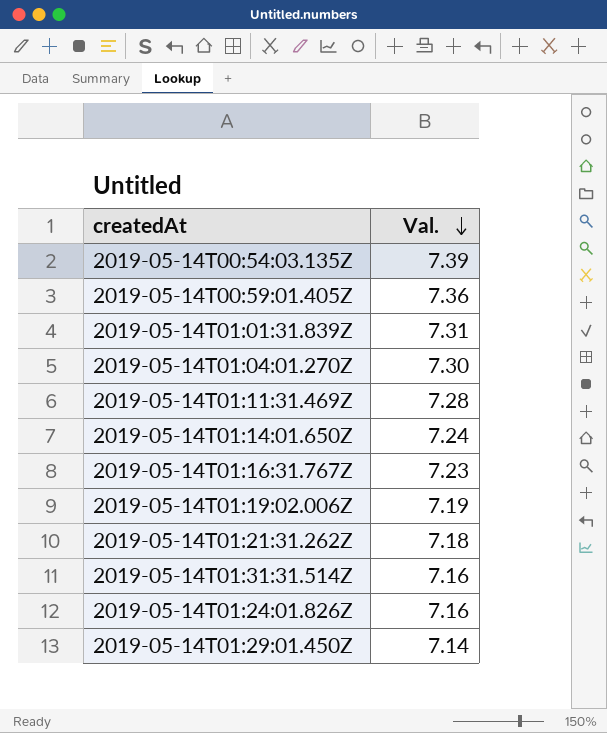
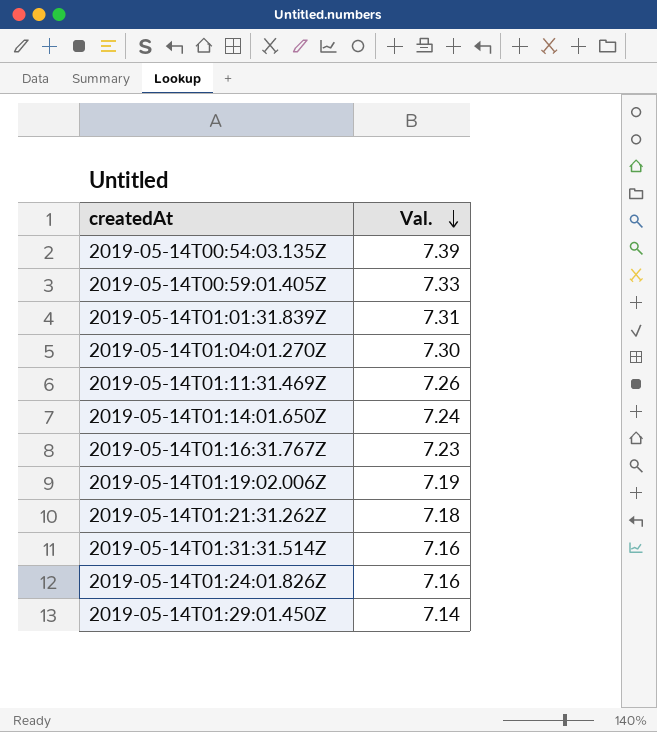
2019-05-14T00:59:01.405Z | Val.: 7.36 -> 7.33
2019-05-14T01:11:31.469Z | Val.: 7.28 -> 7.26

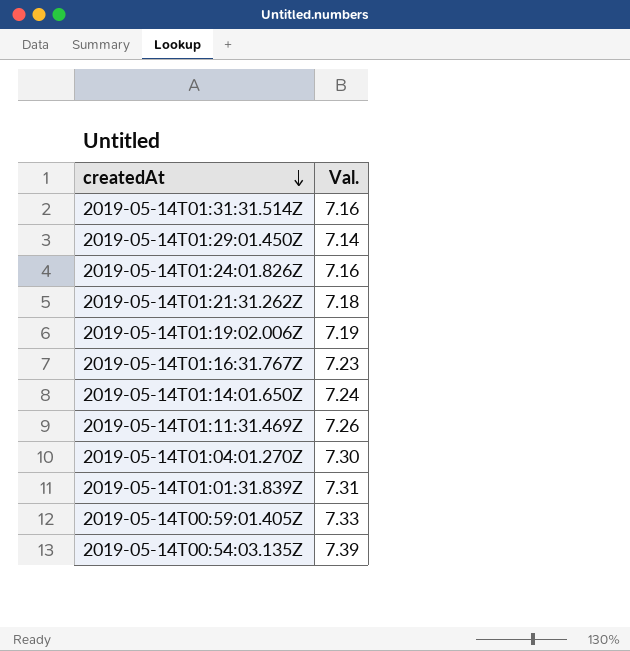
row order: Val. descending -> createdAt descending

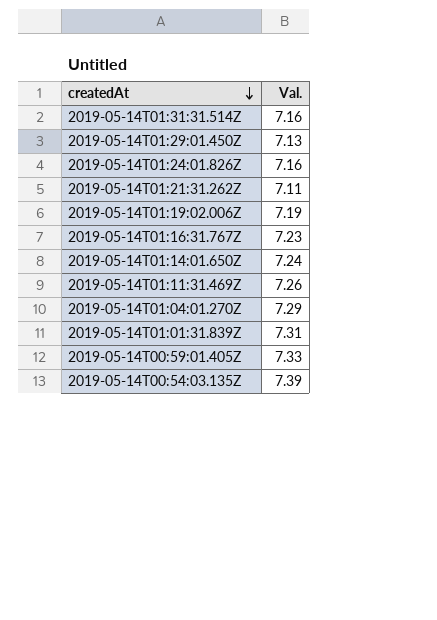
2019-05-14T01:29:01.450Z | Val.: 7.14 -> 7.13
2019-05-14T01:21:31.262Z | Val.: 7.18 -> 7.11
2019-05-14T01:04:01.270Z | Val.: 7.30 -> 7.29

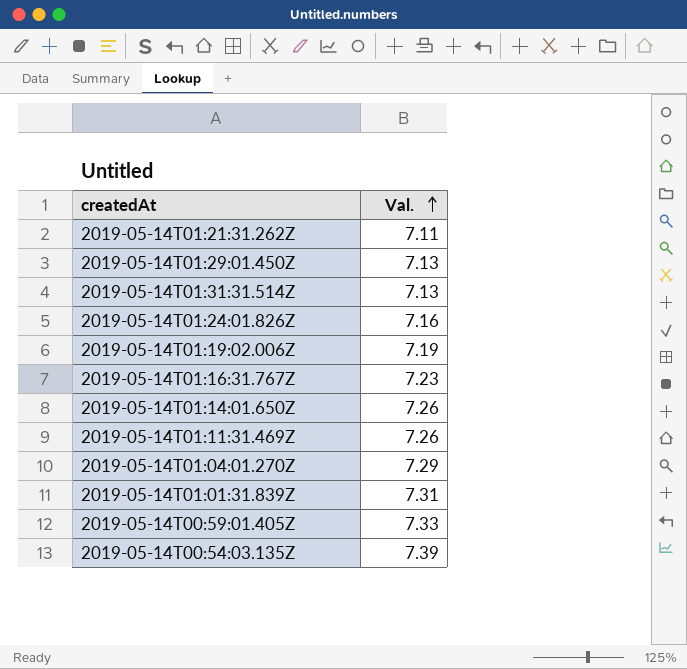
row order: createdAt descending -> Val. ascending
2019-05-14T01:31:31.514Z | Val.: 7.16 -> 7.13
2019-05-14T01:14:01.650Z | Val.: 7.24 -> 7.26

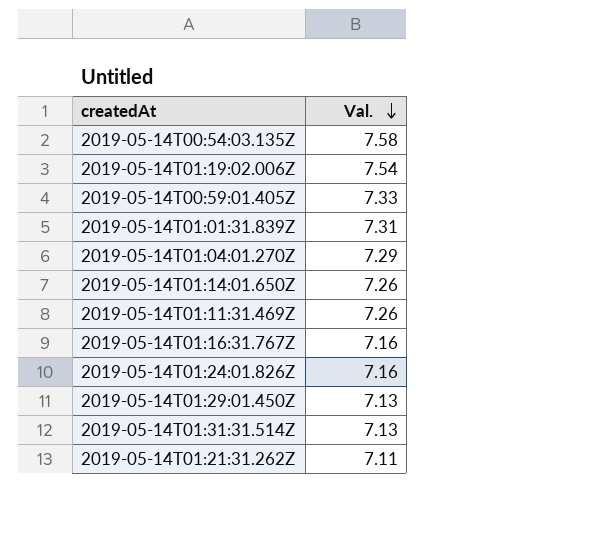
row order: Val. ascending -> Val. descending
2019-05-14T00:54:03.135Z | Val.: 7.39 -> 7.58
2019-05-14T01:19:02.006Z | Val.: 7.19 -> 7.54
2019-05-14T01:16:31.767Z | Val.: 7.23 -> 7.16

